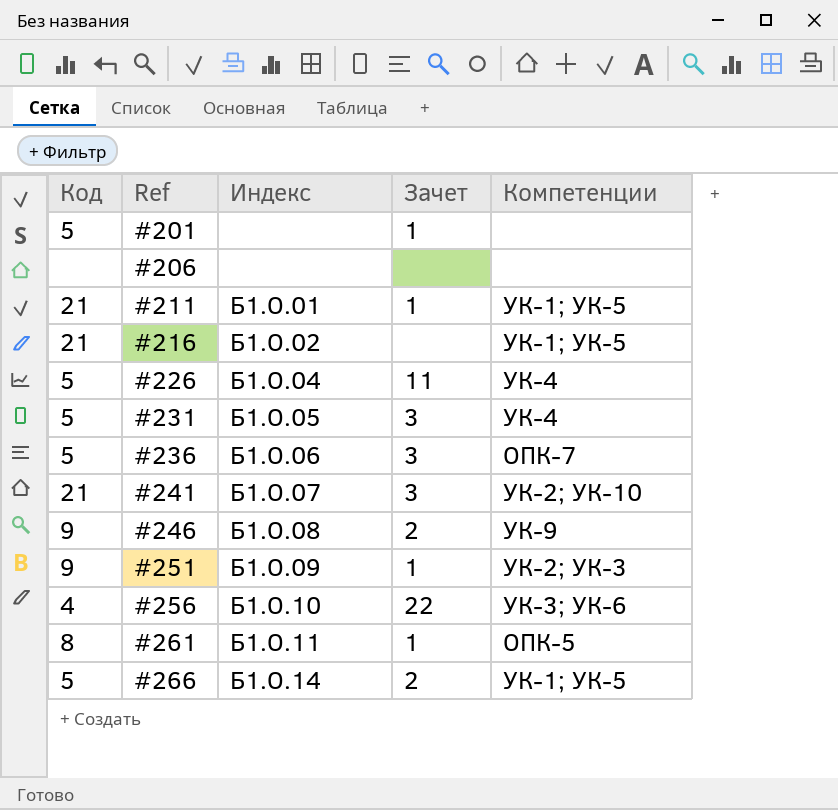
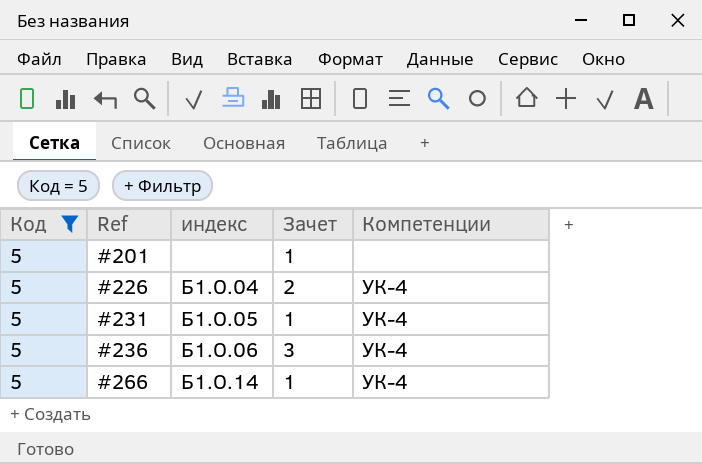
filter: none -> Код = 5
column name: Индекс -> индекс
#226 | Зачет: 11 -> 2
#231 | Зачет: 3 -> 1
#236 | Компетенции: ОПК-7 -> УК-4
#266 | Зачет: 2 -> 1
#266 | Компетенции: УК-1; УК-5 -> УК-4

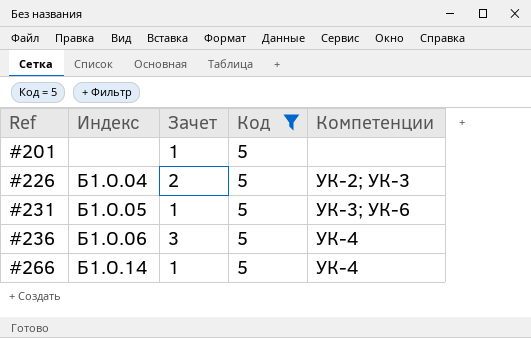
column name: индекс -> Индекс
column Код | position: 1 -> 4
#226 | Компетенции: УК-4 -> УК-2; УК-3
#231 | Компетенции: УК-4 -> УК-3; УК-6

